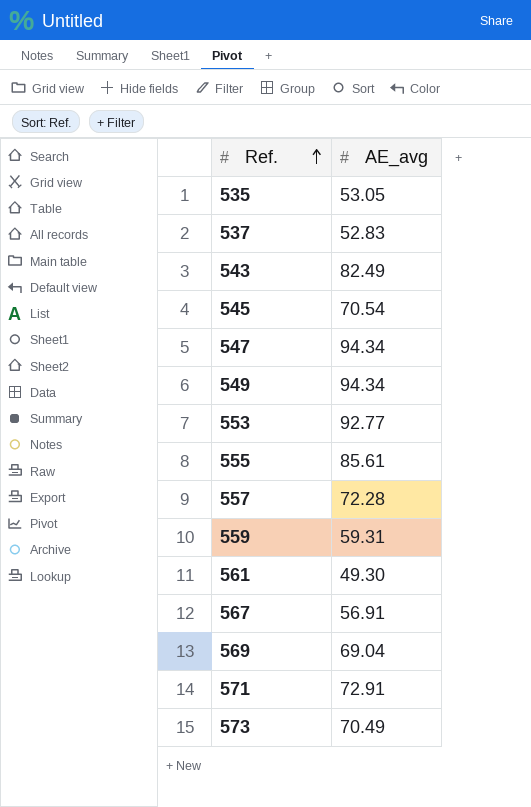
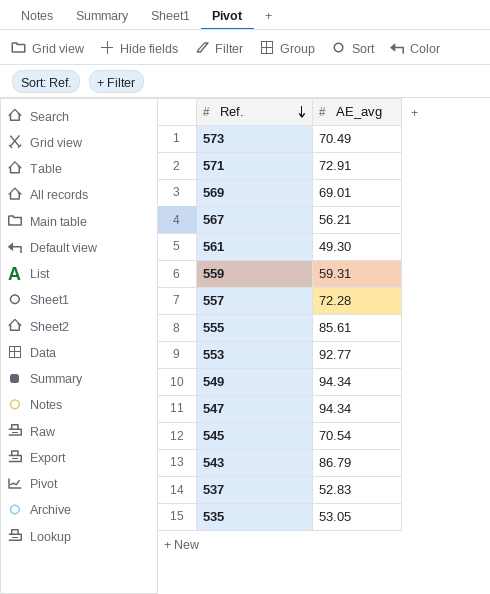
row order: Ref. ascending -> Ref. descending
569 | AE_avg: 69.04 -> 69.01
567 | AE_avg: 56.91 -> 56.21
543 | AE_avg: 82.49 -> 86.79

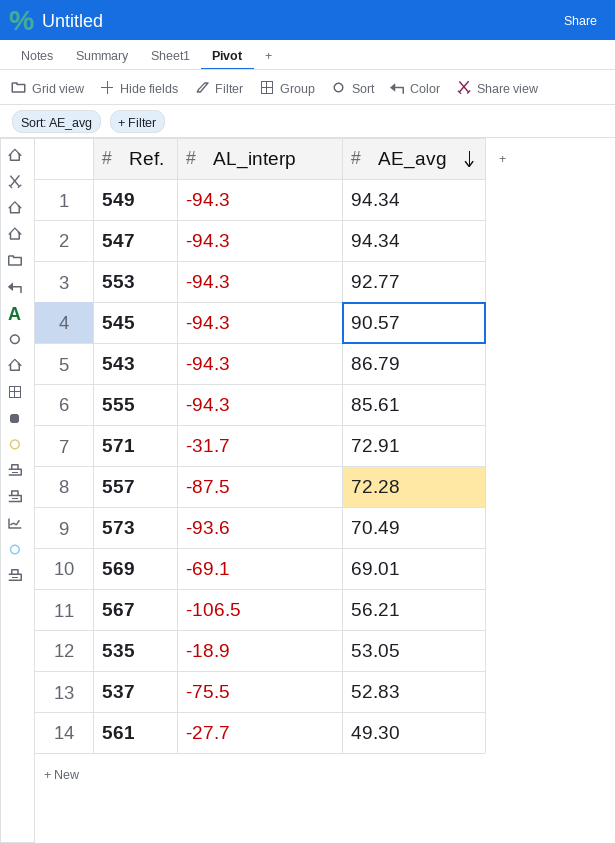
row order: Ref. descending -> AE_avg descending
column AL_interp | position: none -> 2
row 559: 59.31 -> none
545 | AE_avg: 70.54 -> 90.57

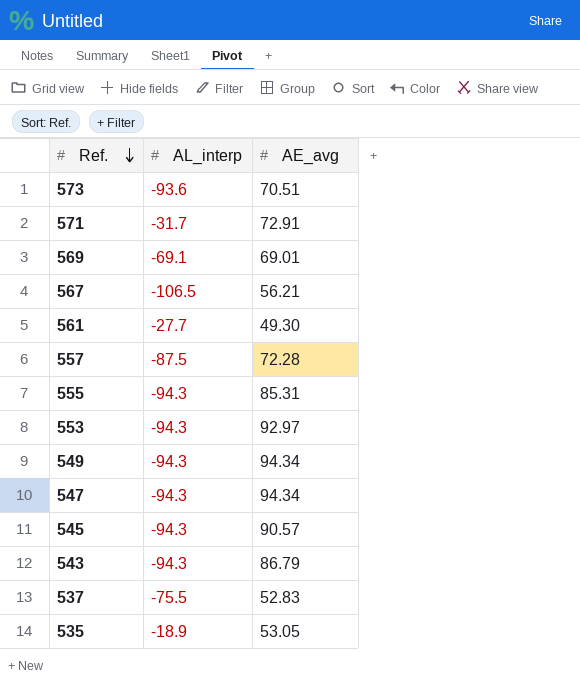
row order: AE_avg descending -> Ref. descending
573 | AE_avg: 70.49 -> 70.51
555 | AE_avg: 85.61 -> 85.31
553 | AE_avg: 92.77 -> 92.97

